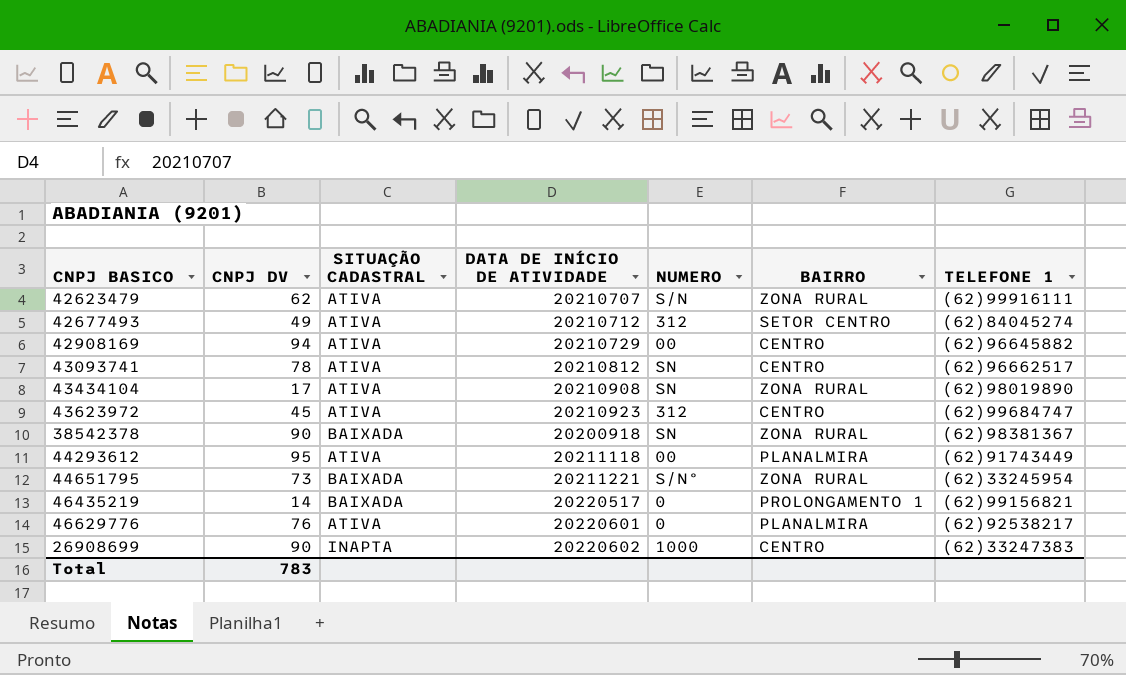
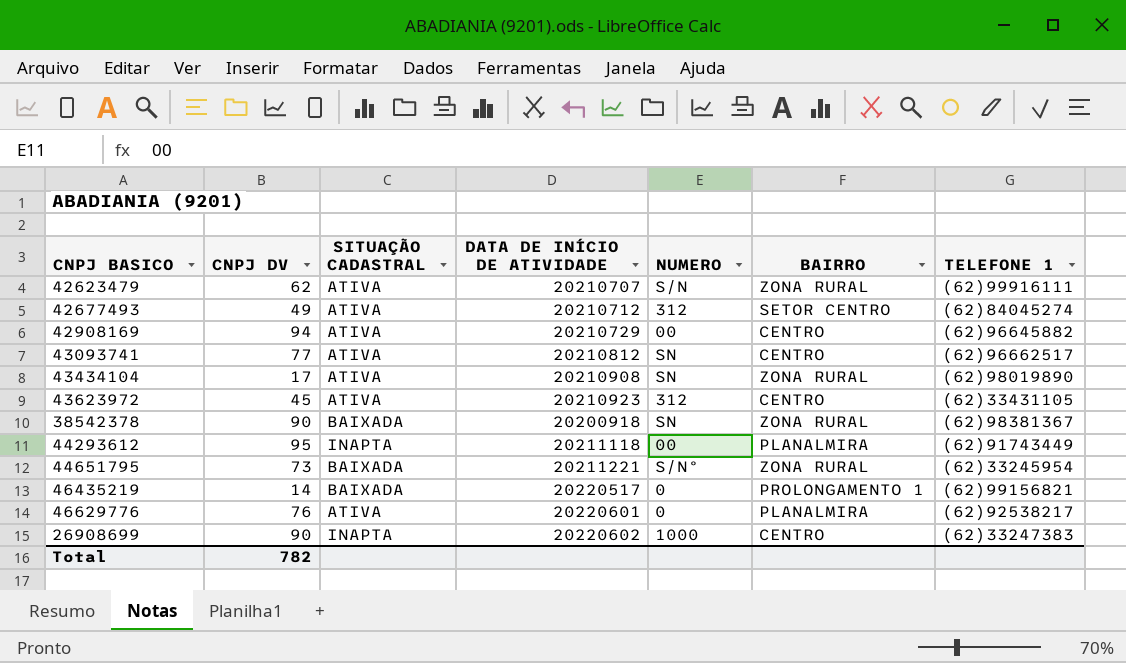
43093741 | CNPJ DV: 78 -> 77
43623972 | TELEFONE 1: (62)99684747 -> (62)33431105
44293612 | SITUAÇÃO CADASTRAL: ATIVA -> INAPTA
Total | CNPJ DV: 783 -> 782

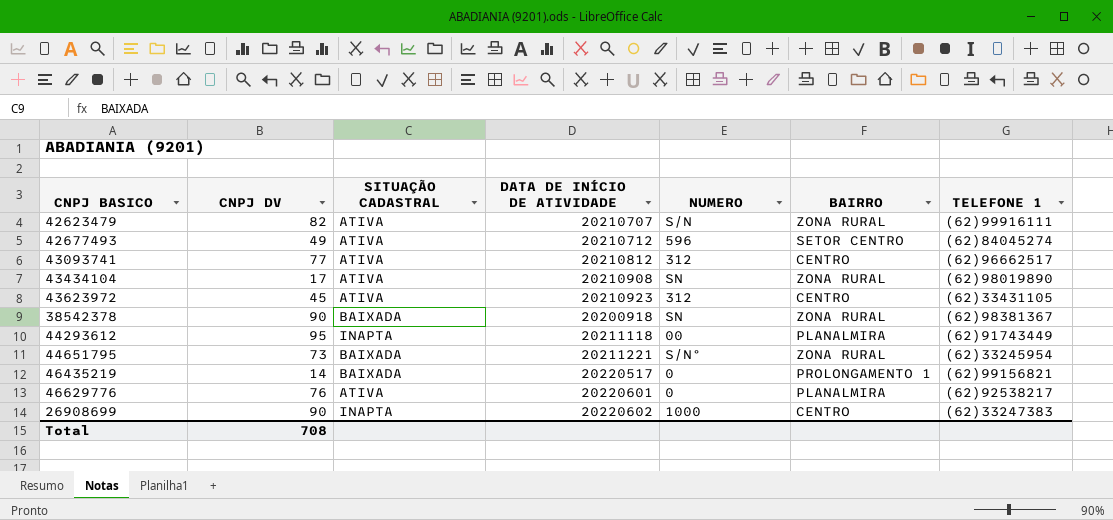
row 42908169: 94 | ATIVA | 20210729 | 00 | CENTRO | (62)96645882 -> none
42623479 | CNPJ DV: 62 -> 82
42677493 | NUMERO: 312 -> 596
43093741 | NUMERO: SN -> 312
Total | CNPJ DV: 782 -> 708

